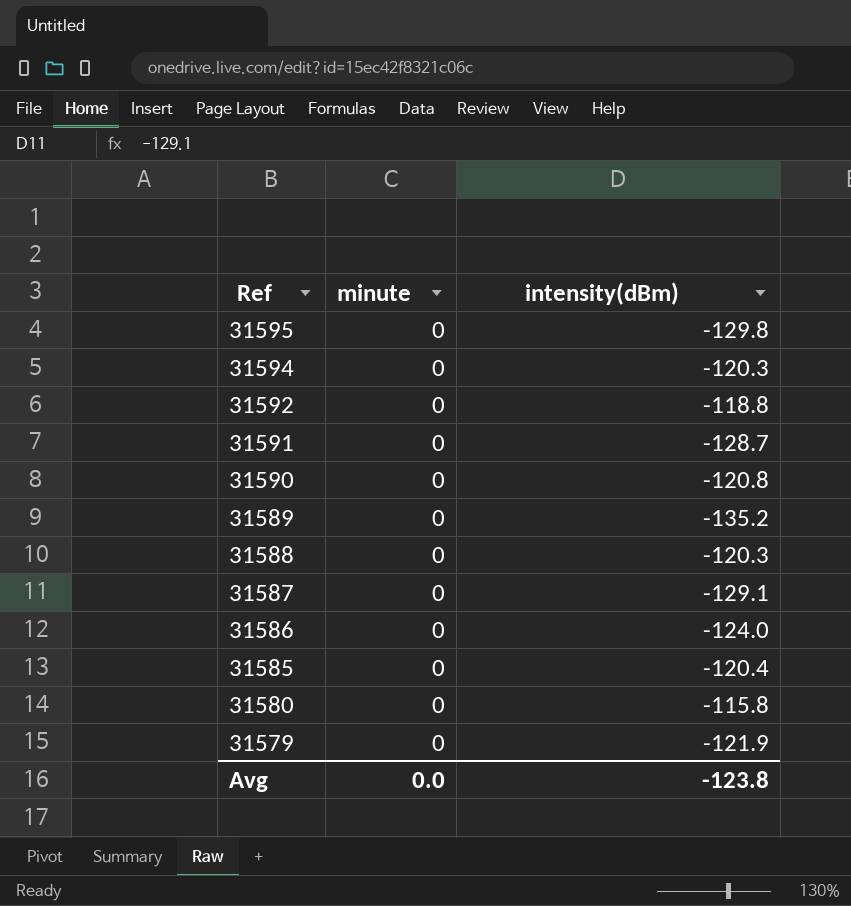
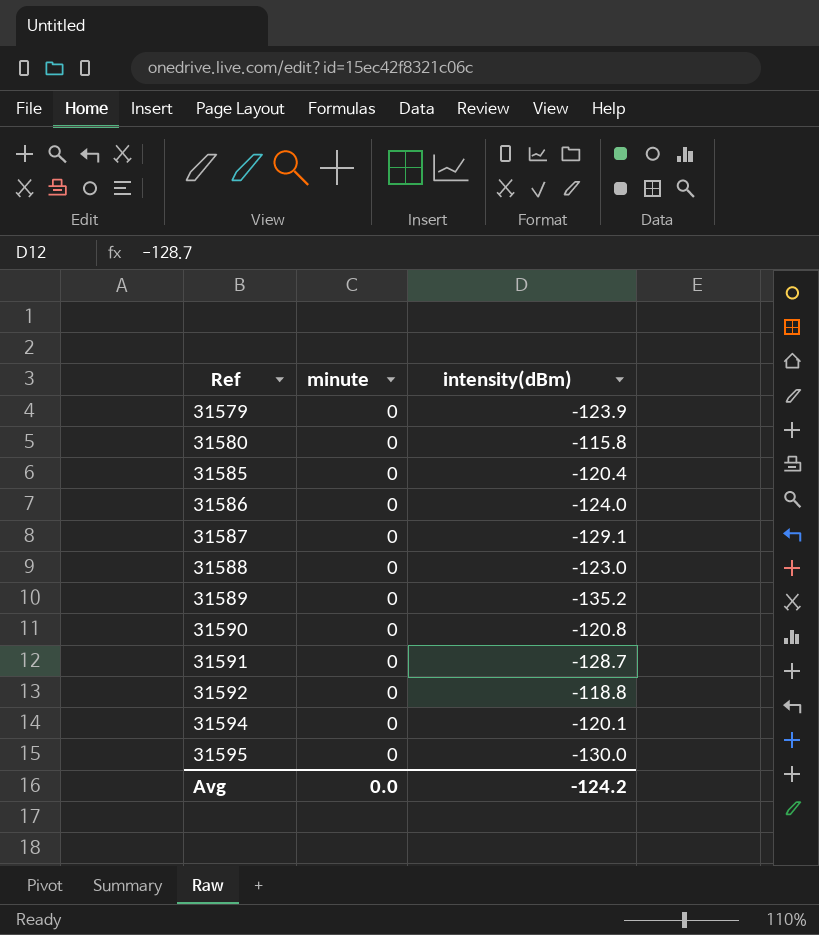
row order: Ref descending -> Ref ascending
31579 | intensity(dBm): -121.9 -> -123.9
31588 | intensity(dBm): -120.3 -> -123.0
31594 | intensity(dBm): -120.3 -> -120.1
31595 | intensity(dBm): -129.8 -> -130.0
Avg | intensity(dBm): -123.8 -> -124.2

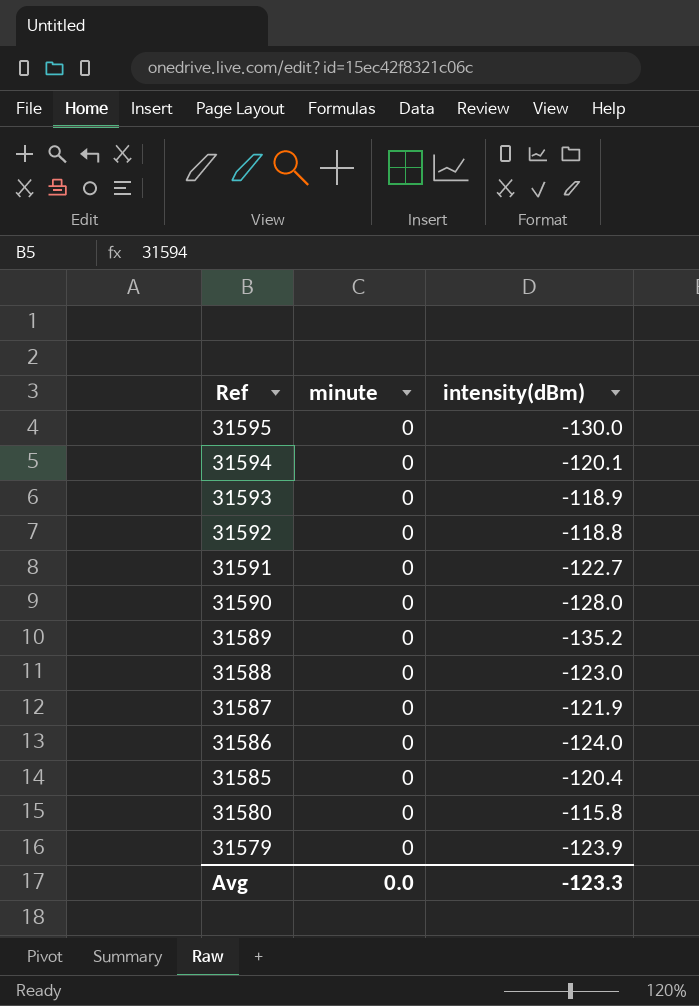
row order: Ref ascending -> Ref descending
row 31593: none -> 0 | -118.9
31591 | intensity(dBm): -128.7 -> -122.7
31590 | intensity(dBm): -120.8 -> -128.0
31587 | intensity(dBm): -129.1 -> -121.9
Avg | intensity(dBm): -124.2 -> -123.3

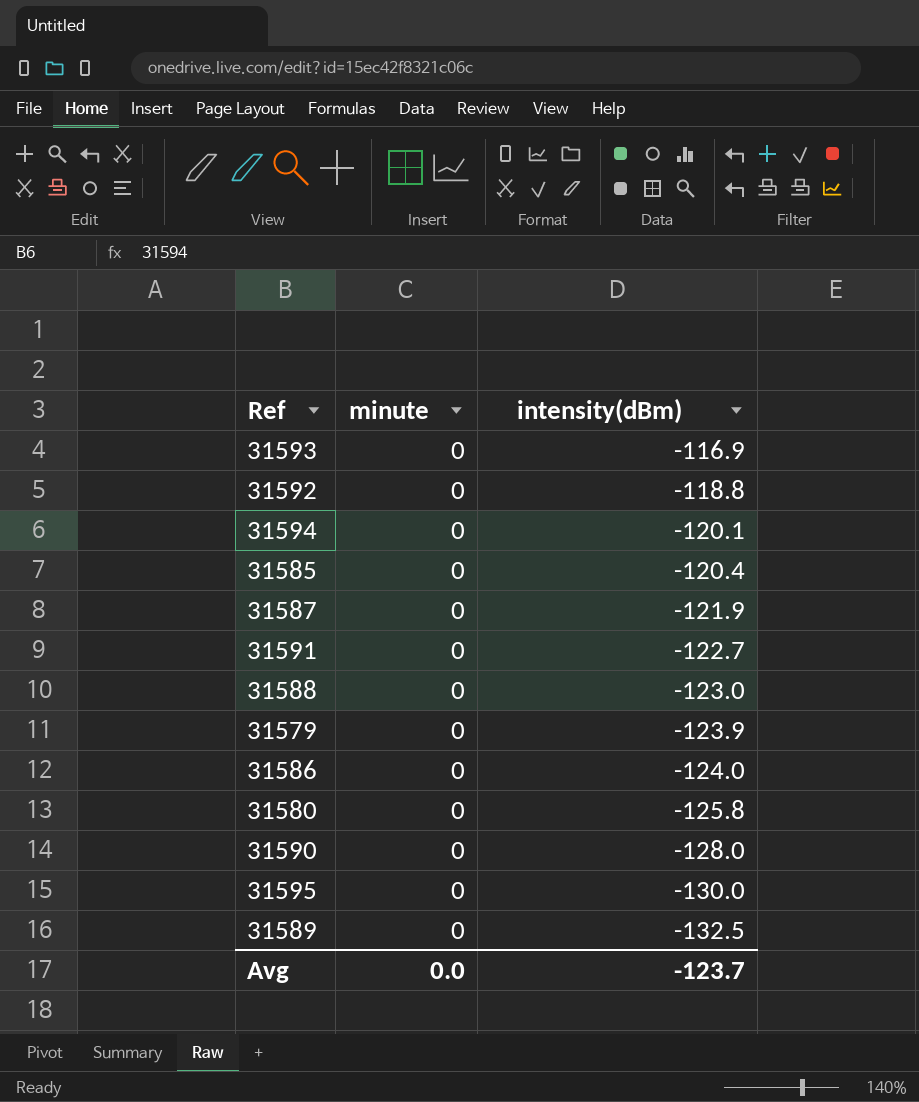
row order: Ref descending -> intensity(dBm) descending
31593 | intensity(dBm): -118.9 -> -116.9
31580 | intensity(dBm): -115.8 -> -125.8
31589 | intensity(dBm): -135.2 -> -132.5
Avg | intensity(dBm): -123.3 -> -123.7

